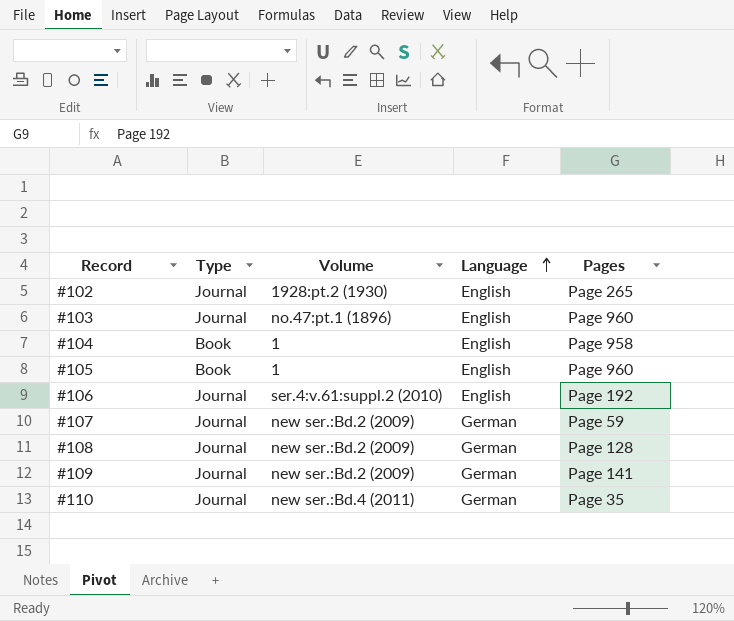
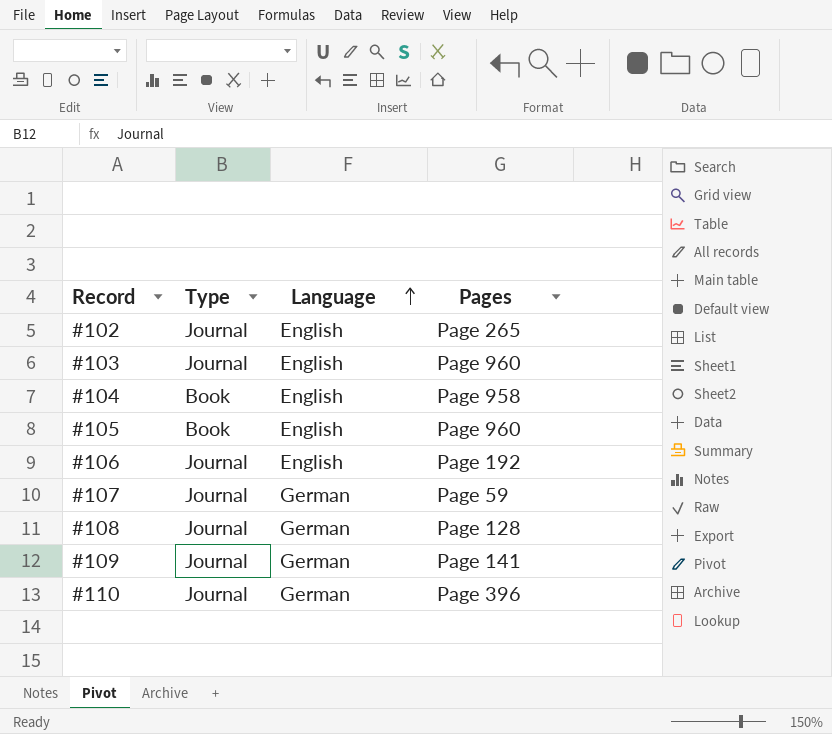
column Volume | position: 3 -> none
#110 | Pages: Page 35 -> Page 396

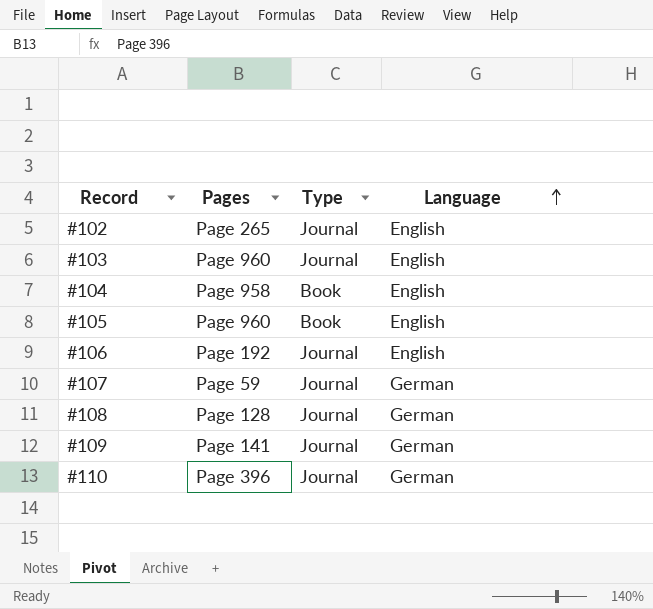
column Pages | position: 4 -> 2

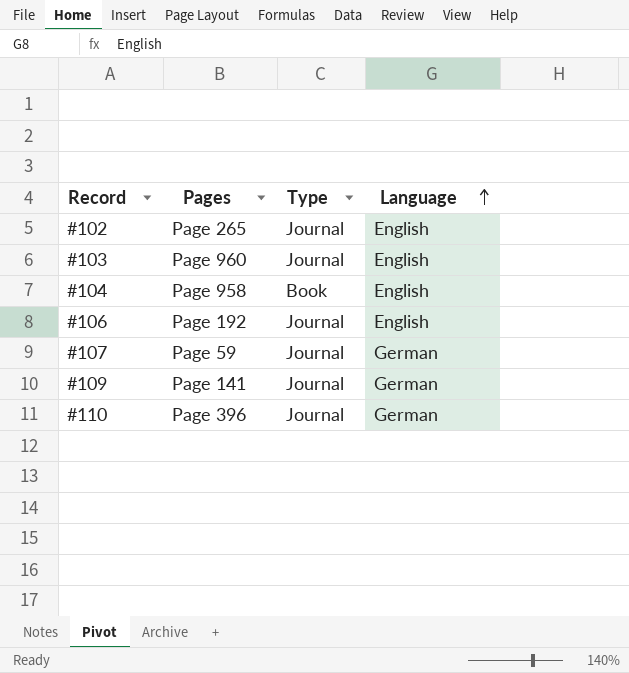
row #105: Page 960 | Book | English -> none
row #108: Page 128 | Journal | German -> none

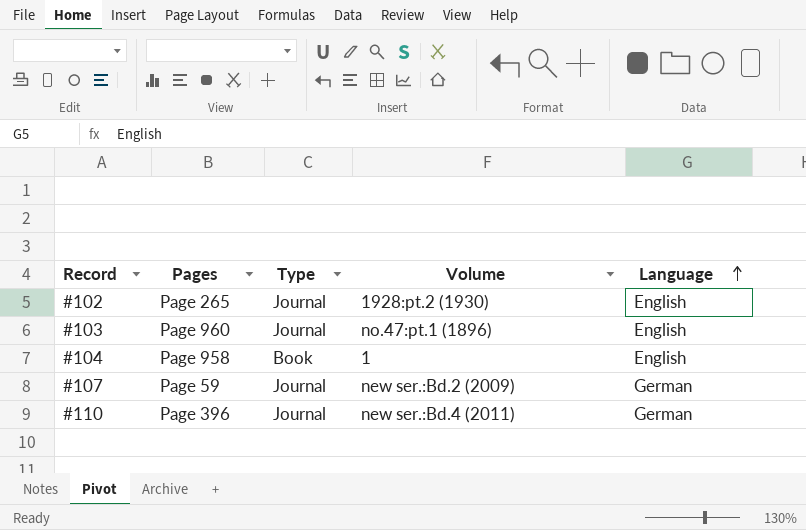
column Volume | position: none -> 4
row #106: Page 192 | Journal | English -> none
row #109: Page 141 | Journal | German -> none

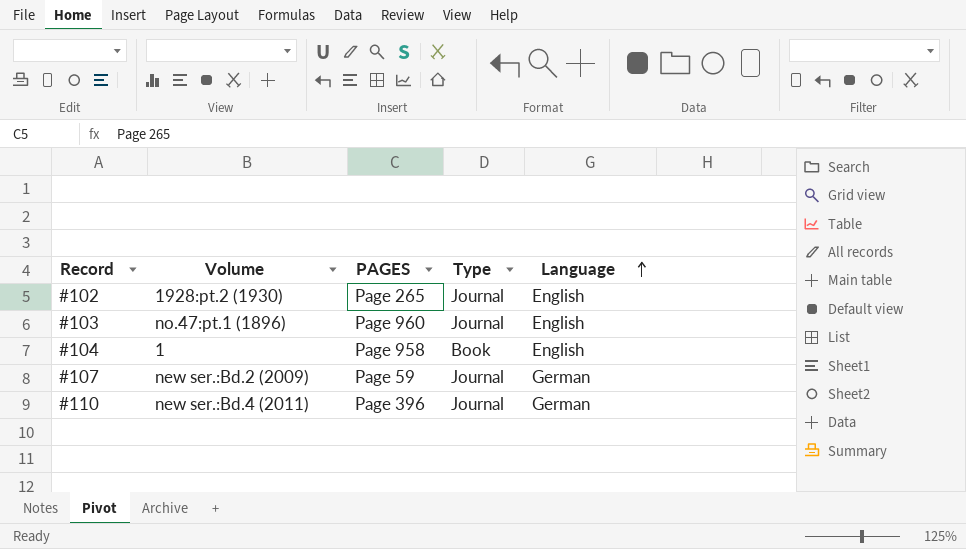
column Volume | position: 4 -> 2
column name: Pages -> PAGES

